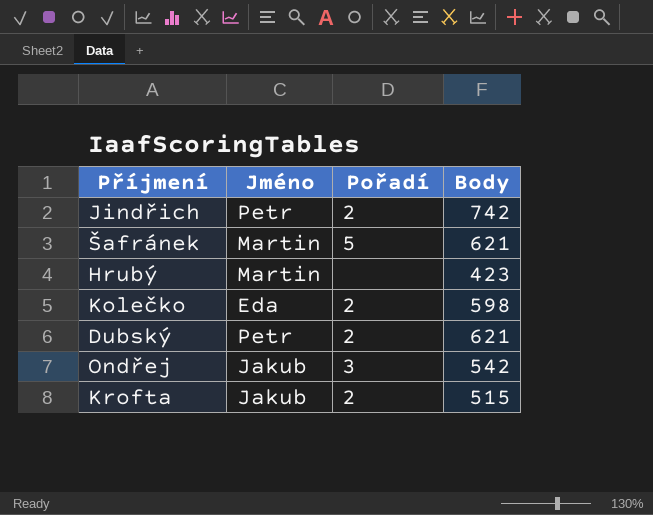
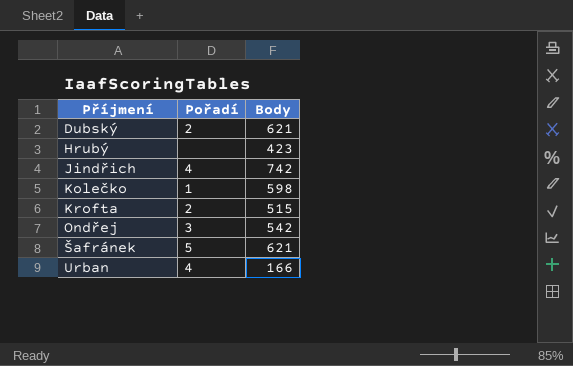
row order: none -> Příjmení ascending
column Jméno | position: 2 -> none
Jindřich | Pořadí: 2 -> 4
Kolečko | Pořadí: 2 -> 1
row Urban: none -> 4 | 166

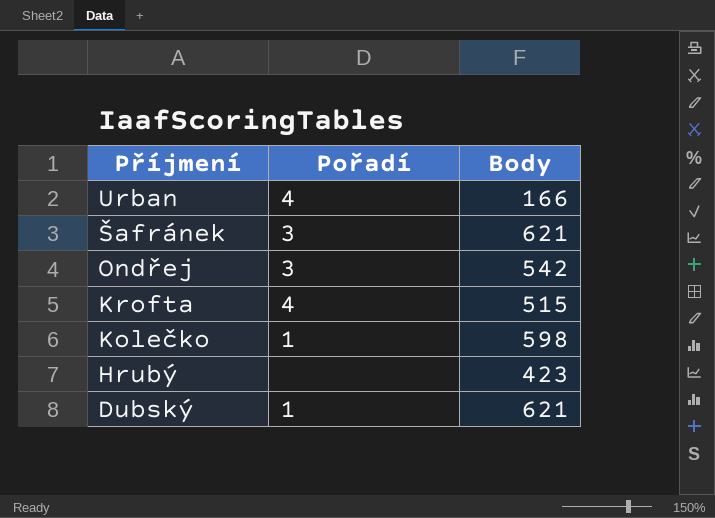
row order: Příjmení ascending -> Příjmení descending
row Jindřich: 4 | 742 -> none
Šafránek | Pořadí: 5 -> 3
Krofta | Pořadí: 2 -> 4
Dubský | Pořadí: 2 -> 1

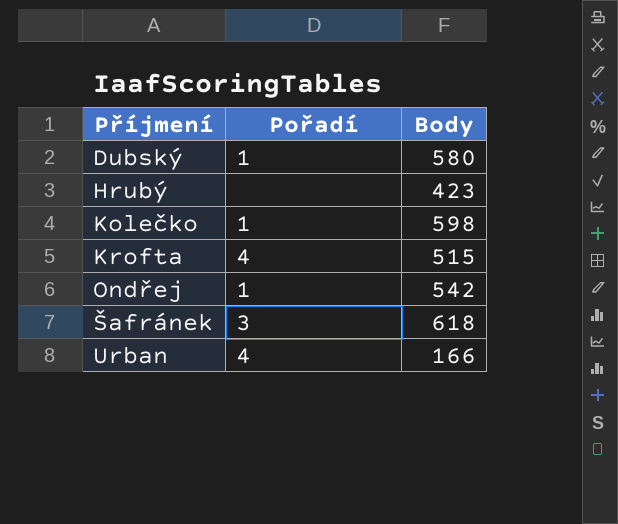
row order: Příjmení descending -> Příjmení ascending
Dubský | Body: 621 -> 580
Ondřej | Pořadí: 3 -> 1
Šafránek | Body: 621 -> 618

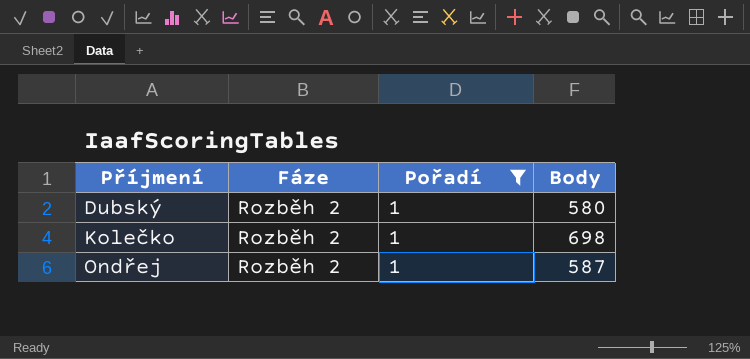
filter: none -> Pořadí = 1
column Fáze | position: none -> 2
Kolečko | Body: 598 -> 698
Ondřej | Body: 542 -> 587

